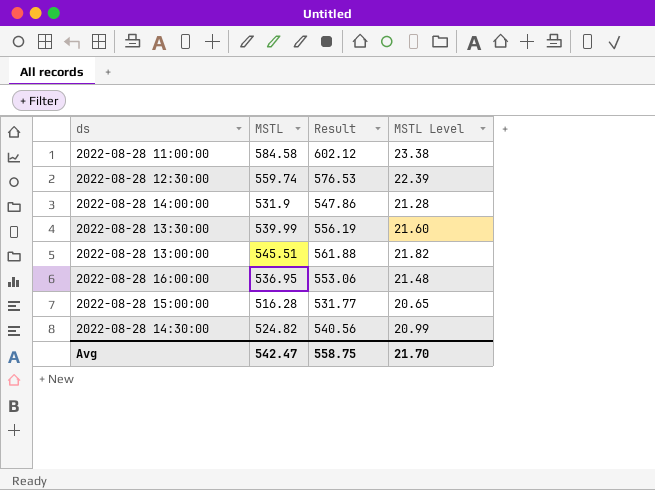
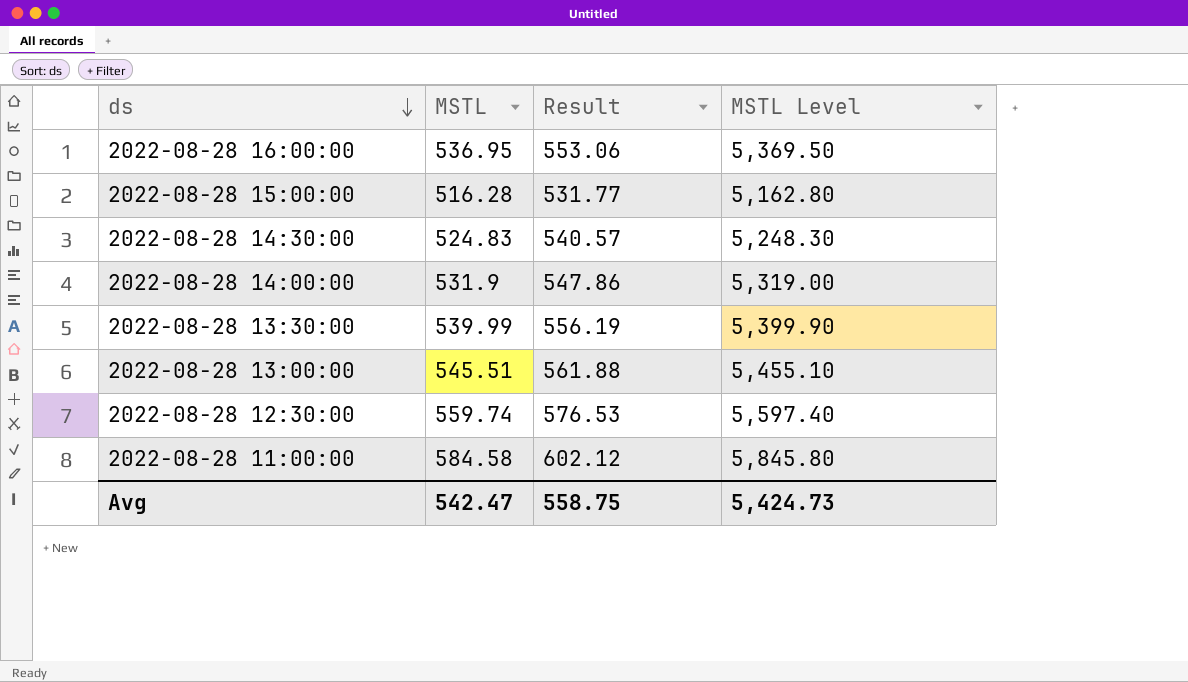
row order: none -> ds descending
column MSTL Level | formula: [MSTL] * 0.04 -> [MSTL] * 10
2022-08-28 14:30:00 | MSTL: 524.82 -> 524.83
2022-08-28 14:30:00 | Result: 540.56 -> 540.57
Avg | MSTL Level: 21.70 -> 5,424.73

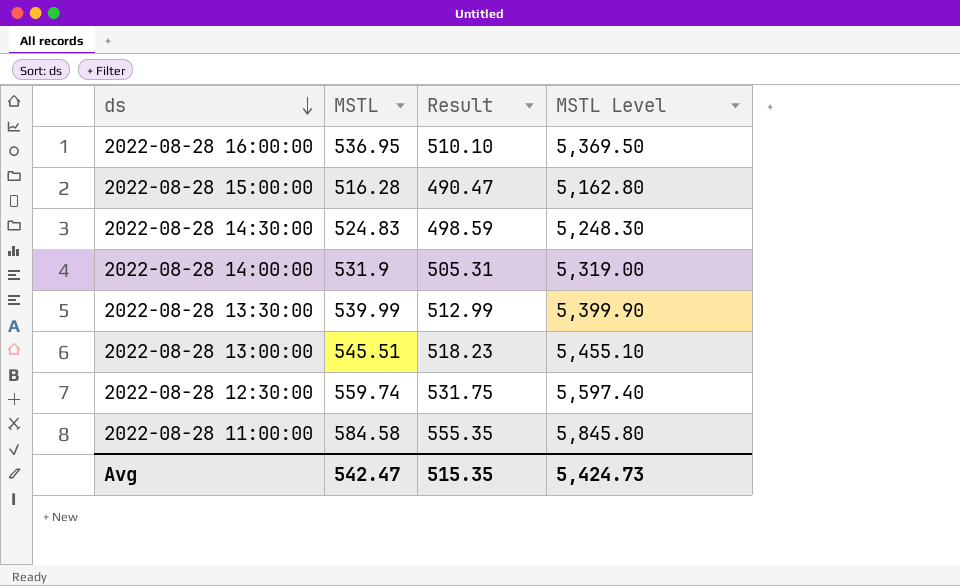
column Result | formula: [MSTL] * 1.03 -> [MSTL] * 0.95
Avg | Result: 558.75 -> 515.35

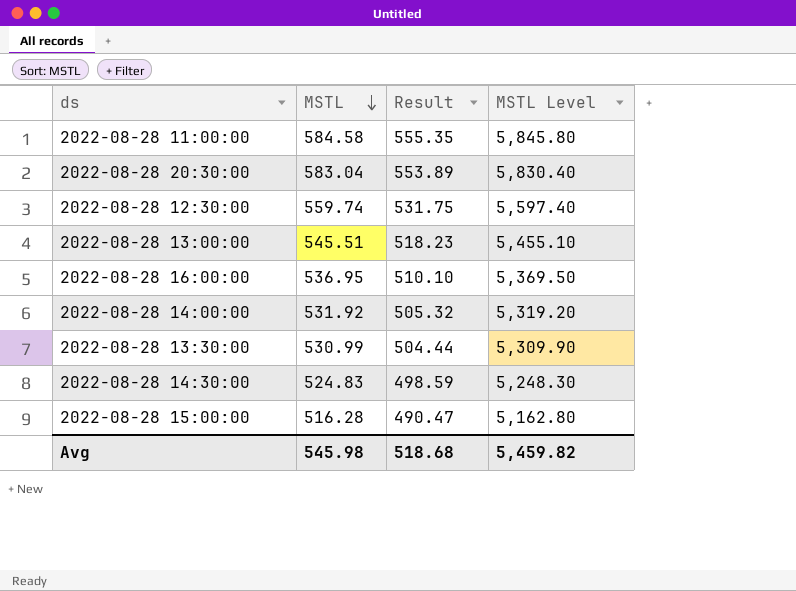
row order: ds descending -> MSTL descending
row 2022-08-28 20:30:00: none -> 583.04 | 553.89 | 5,830.40
2022-08-28 14:00:00 | MSTL: 531.9 -> 531.92
2022-08-28 14:00:00 | Result: 505.31 -> 505.32
2022-08-28 14:00:00 | MSTL Level: 5,319.00 -> 5,319.20
2022-08-28 13:30:00 | MSTL: 539.99 -> 530.99
2022-08-28 13:30:00 | Result: 512.99 -> 504.44
2022-08-28 13:30:00 | MSTL Level: 5,399.90 -> 5,309.90
Avg | MSTL: 542.47 -> 545.98
Avg | Result: 515.35 -> 518.68
Avg | MSTL Level: 5,424.73 -> 5,459.82

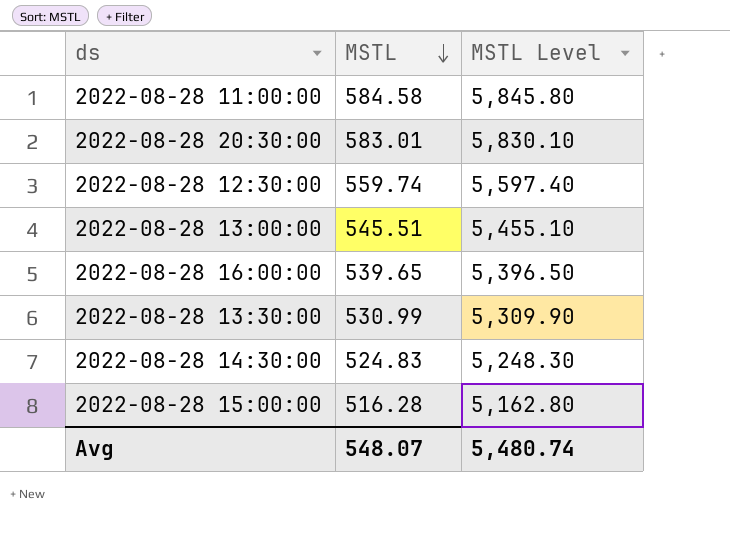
column Result | formula: [MSTL] * 0.95 -> none
row 2022-08-28 14:00:00: 531.92 | 505.32 | 5,319.20 -> none
2022-08-28 20:30:00 | MSTL: 583.04 -> 583.01
2022-08-28 20:30:00 | MSTL Level: 5,830.40 -> 5,830.10
2022-08-28 16:00:00 | MSTL: 536.95 -> 539.65
2022-08-28 16:00:00 | MSTL Level: 5,369.50 -> 5,396.50
Avg | MSTL: 545.98 -> 548.07
Avg | MSTL Level: 5,459.82 -> 5,480.74

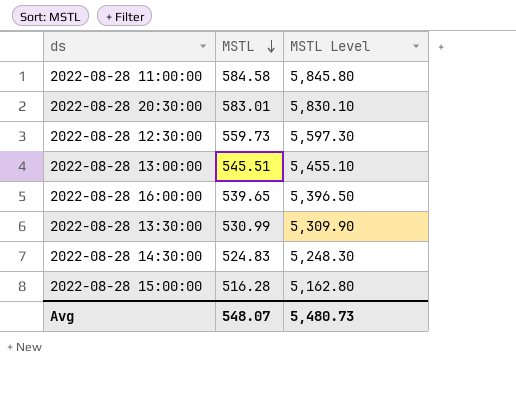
2022-08-28 12:30:00 | MSTL: 559.74 -> 559.73
2022-08-28 12:30:00 | MSTL Level: 5,597.40 -> 5,597.30
Avg | MSTL Level: 5,480.74 -> 5,480.73

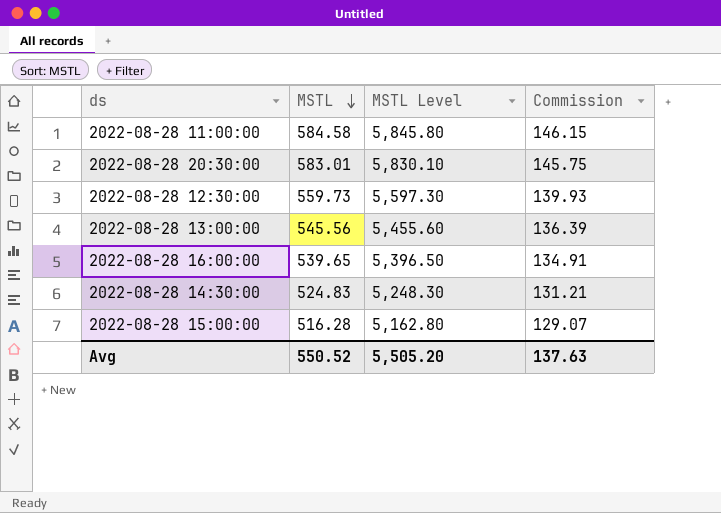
column Commission | formula: none -> [MSTL] * 0.25
row 2022-08-28 13:30:00: 530.99 | 5,309.90 -> none
2022-08-28 13:00:00 | MSTL: 545.51 -> 545.56
2022-08-28 13:00:00 | MSTL Level: 5,455.10 -> 5,455.60
Avg | MSTL: 548.07 -> 550.52
Avg | MSTL Level: 5,480.73 -> 5,505.20

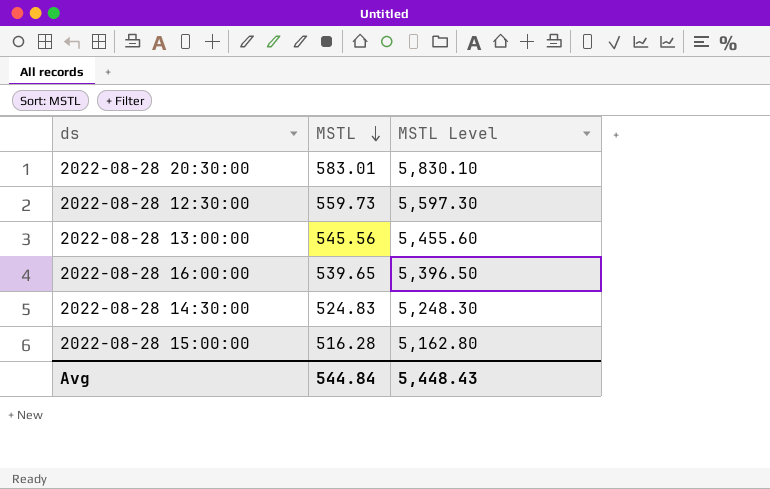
column Commission | formula: [MSTL] * 0.25 -> none
row 2022-08-28 11:00:00: 584.58 | 5,845.80 | 146.15 -> none
Avg | MSTL: 550.52 -> 544.84
Avg | MSTL Level: 5,505.20 -> 5,448.43

